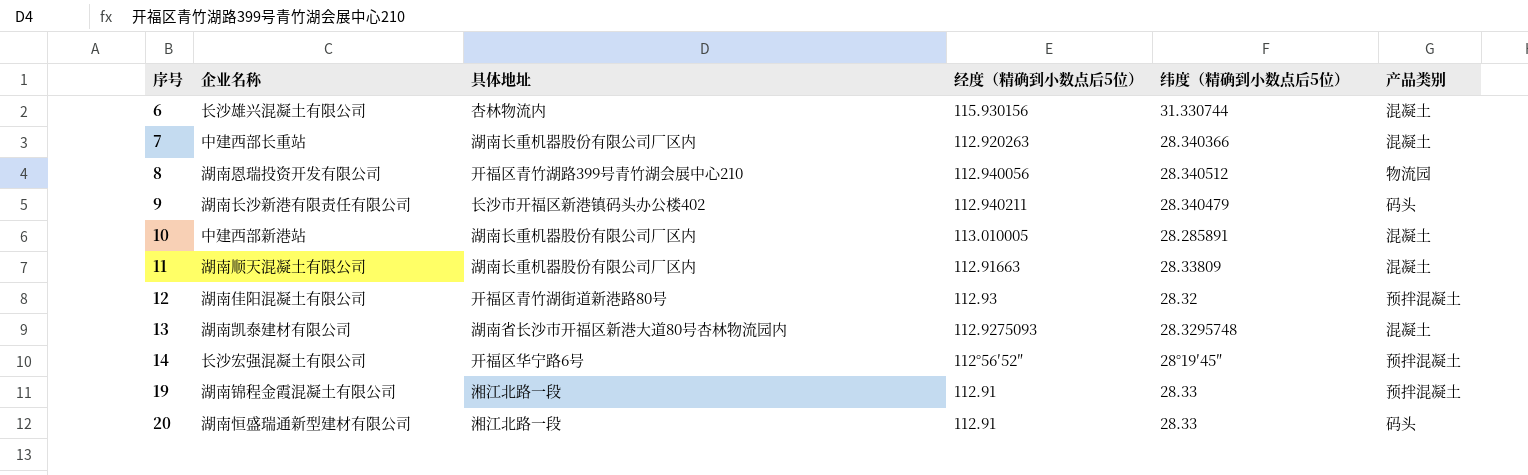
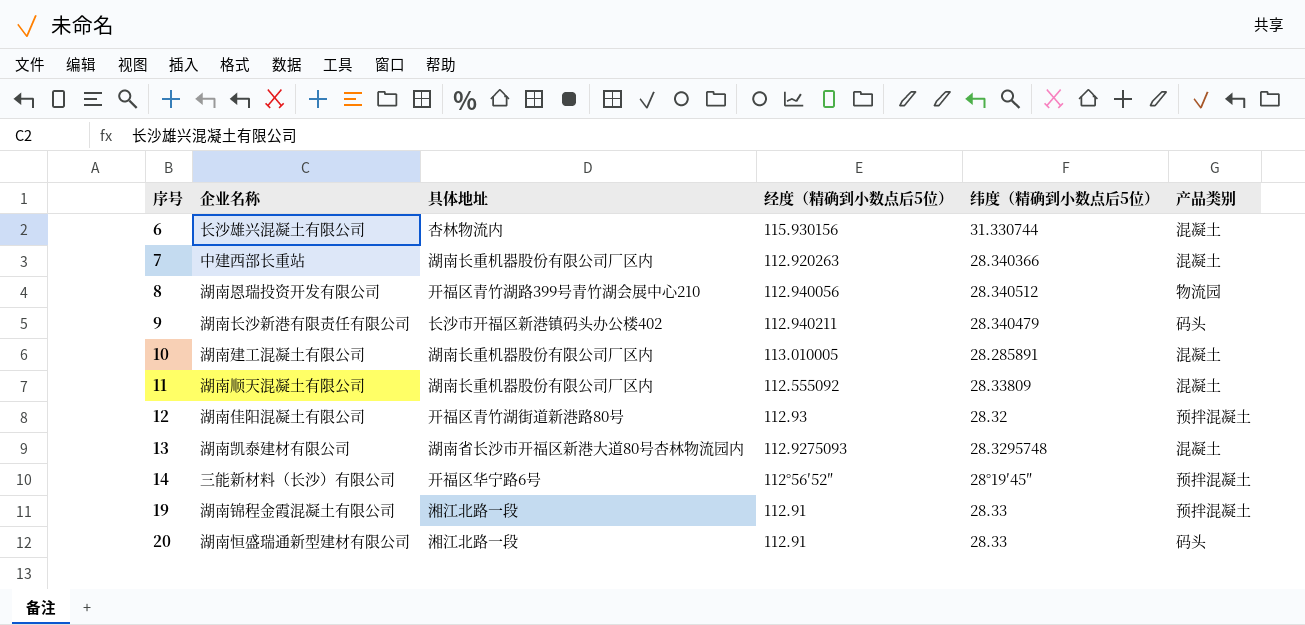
10 | 企业名称: 中建西部新港站 -> 湖南建工混凝土有限公司
11 | 经度（精确到小数点后5位）: 112.91663 -> 112.555092
14 | 企业名称: 长沙宏强混凝土有限公司 -> 三能新材料（长沙）有限公司

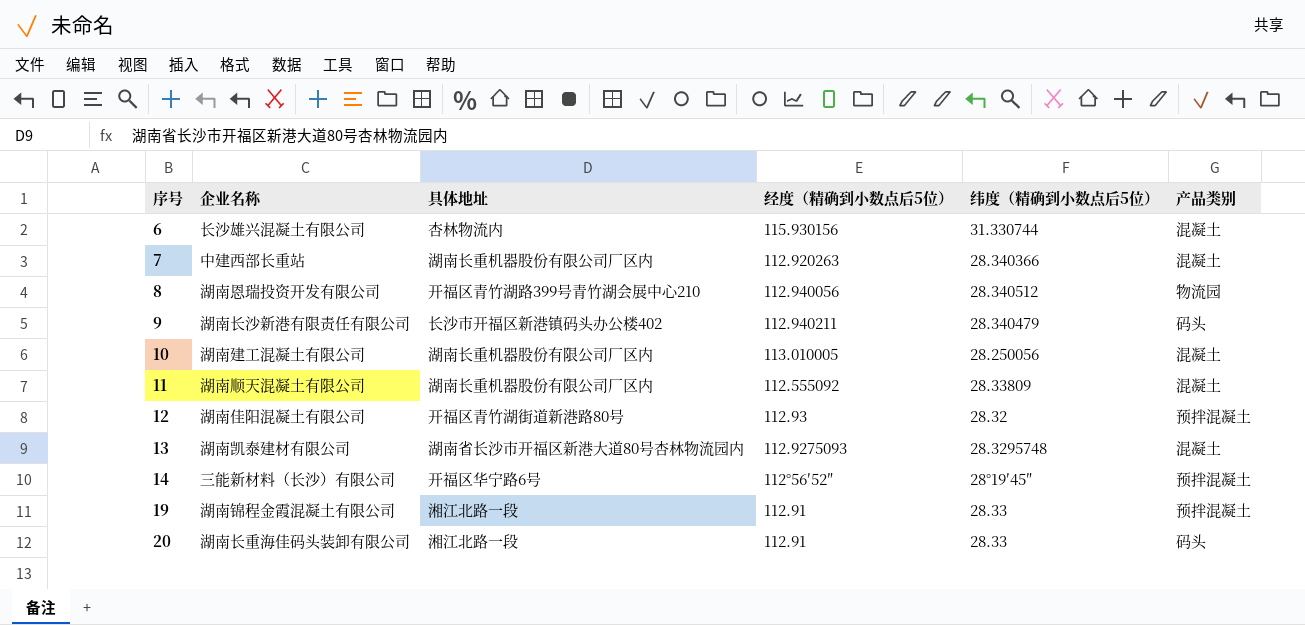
10 | 纬度（精确到小数点后5位）: 28.285891 -> 28.250056
20 | 企业名称: 湖南恒盛瑞通新型建材有限公司 -> 湖南长重海佳码头装卸有限公司

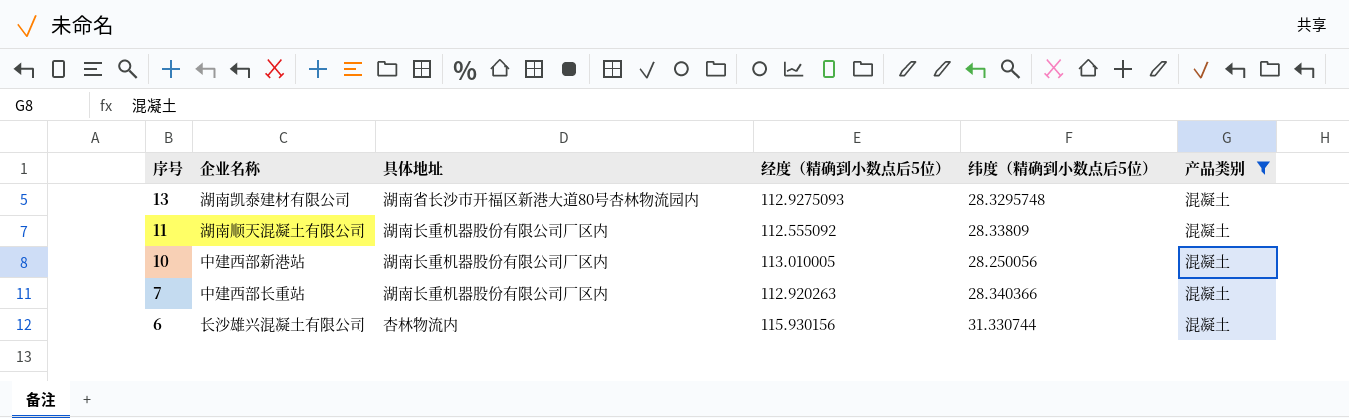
filter: none -> 产品类别 = 混凝土
row order: 序号 ascending -> 序号 descending
10 | 企业名称: 湖南建工混凝土有限公司 -> 中建西部新港站

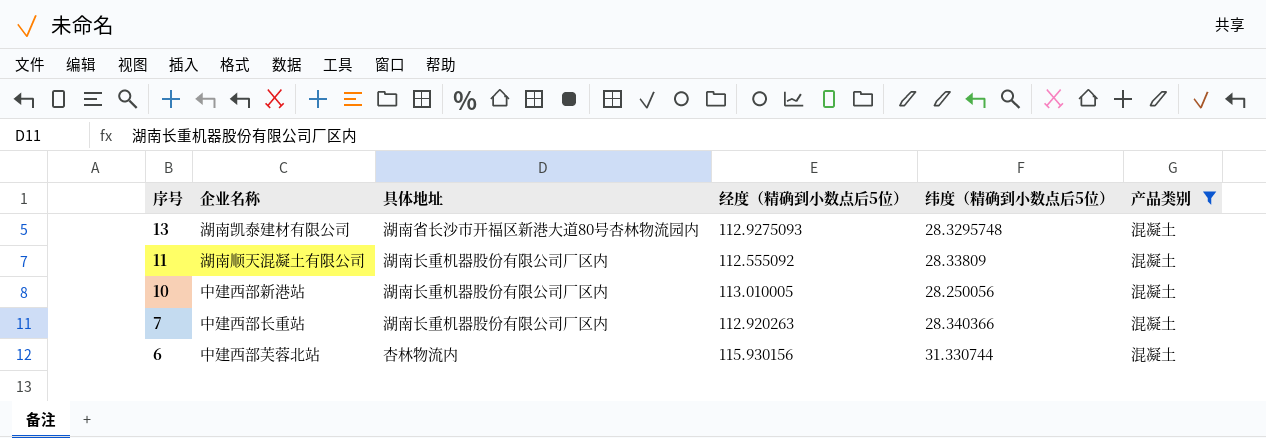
6 | 企业名称: 长沙雄兴混凝土有限公司 -> 中建西部芙蓉北站

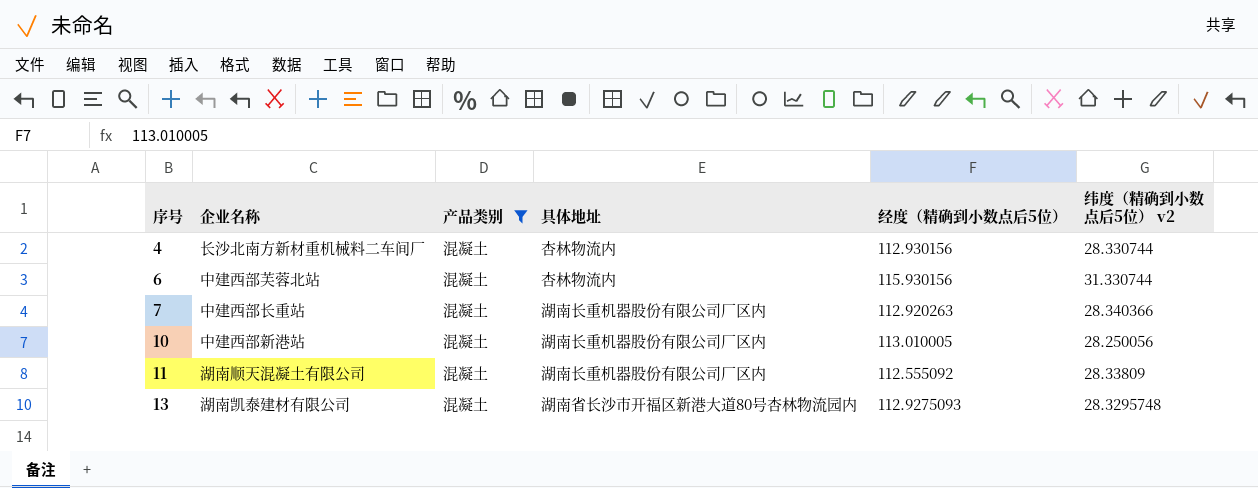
row order: 序号 descending -> 序号 ascending
column 产品类别 | position: 6 -> 3
column name: 纬度（精确到小数点后5位） -> 纬度（精确到小数点后5位） v2
row 4: none -> 长沙北南方新材重机械料二车间厂 | 混凝土 | 杏林物流内 | 112.930156 | 28.330744

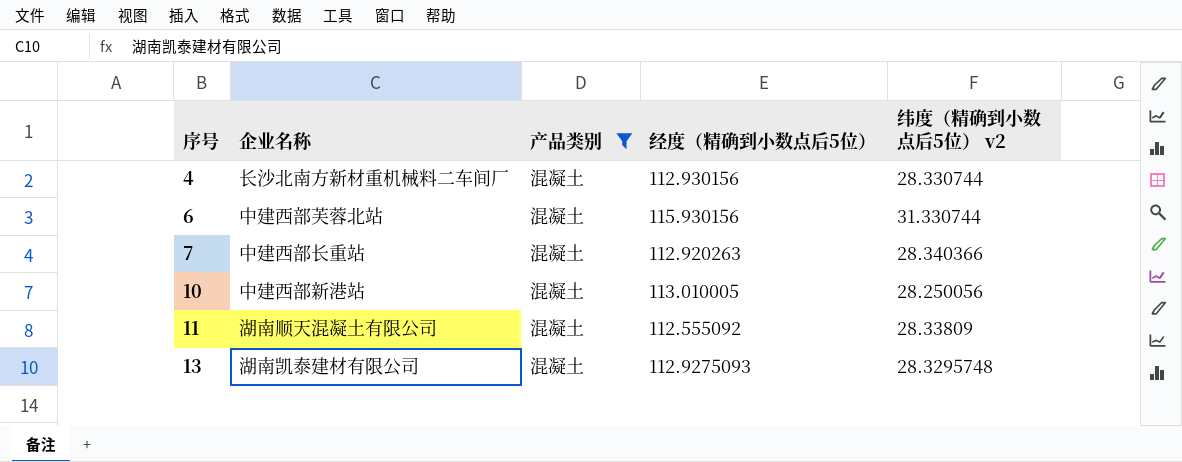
column 具体地址 | position: 4 -> none

